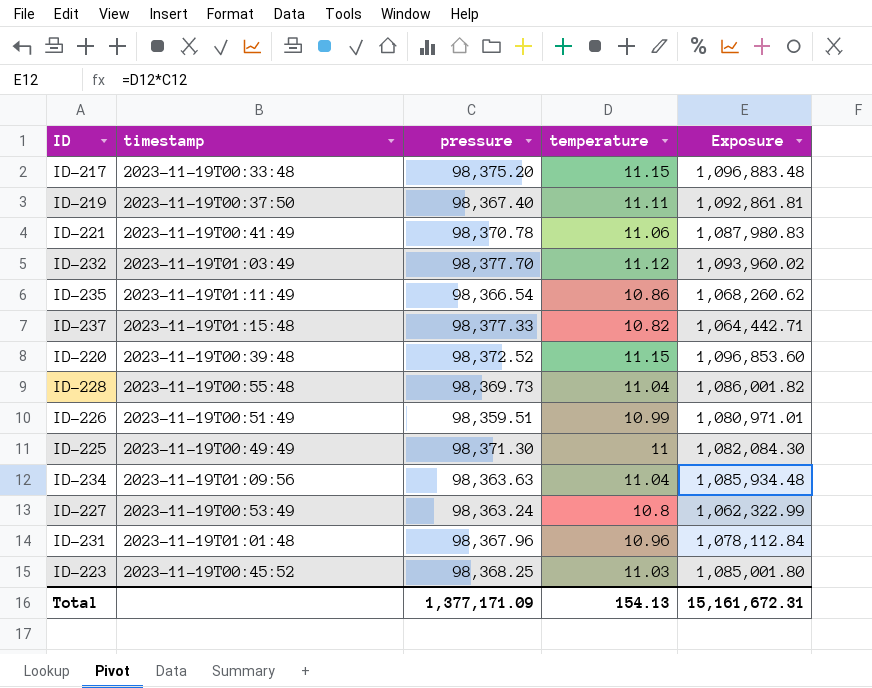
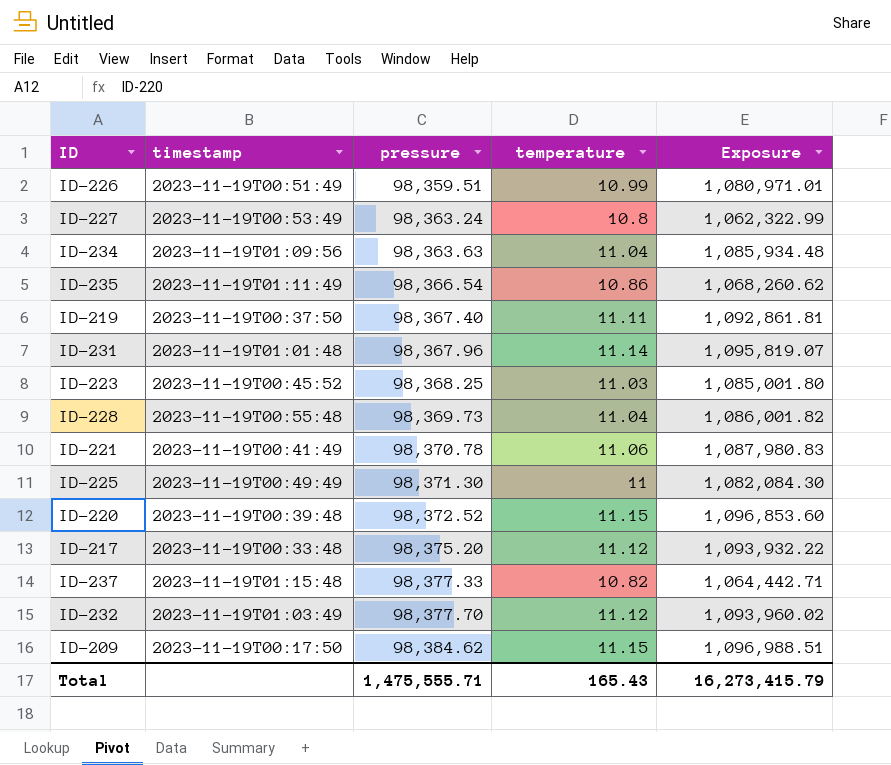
row order: none -> pressure ascending
ID-231 | temperature: 10.96 -> 11.14
ID-231 | Exposure: 1,078,112.84 -> 1,095,819.07
ID-217 | temperature: 11.15 -> 11.12
ID-217 | Exposure: 1,096,883.48 -> 1,093,932.22
row ID-209: none -> 2023-11-19T00:17:50 | 98,384.62 | 11.15 | 1,096,988.51
Total | pressure: 1,377,171.09 -> 1,475,555.71
Total | temperature: 154.13 -> 165.43
Total | Exposure: 15,161,672.31 -> 16,273,415.79

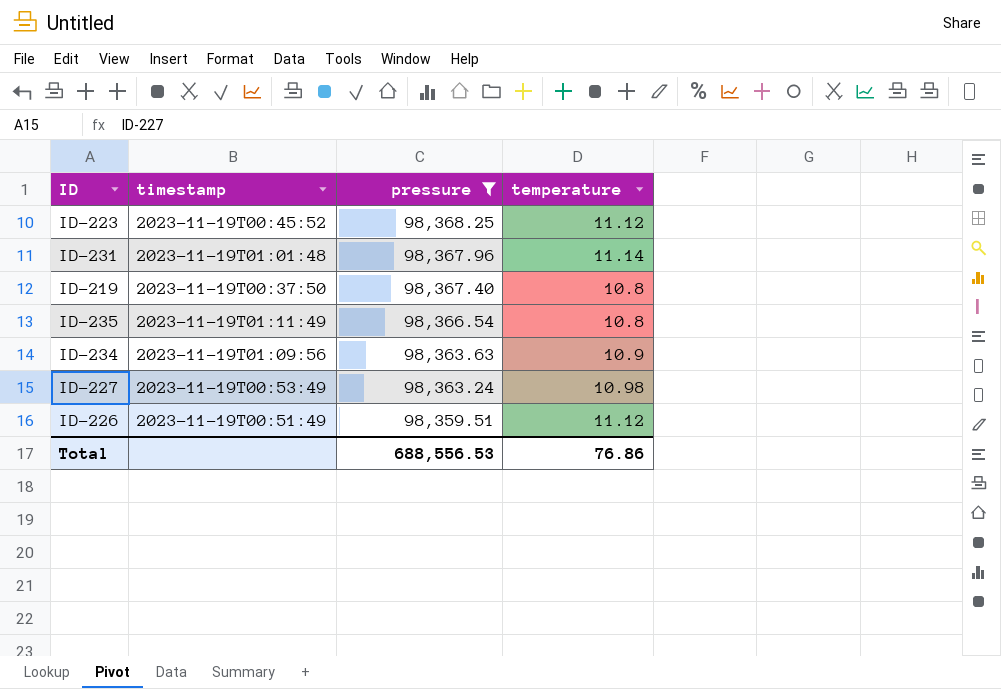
filter: none -> pressure <= 98,368.25
row order: pressure ascending -> pressure descending
column Exposure | formula: [pressure] * [temperature] -> none
ID-223 | temperature: 11.03 -> 11.12
ID-219 | temperature: 11.11 -> 10.8
ID-235 | temperature: 10.86 -> 10.8
ID-234 | temperature: 11.04 -> 10.9
ID-227 | temperature: 10.8 -> 10.98
ID-226 | temperature: 10.99 -> 11.12
Total | pressure: 1,475,555.71 -> 688,556.53
Total | temperature: 165.43 -> 76.86

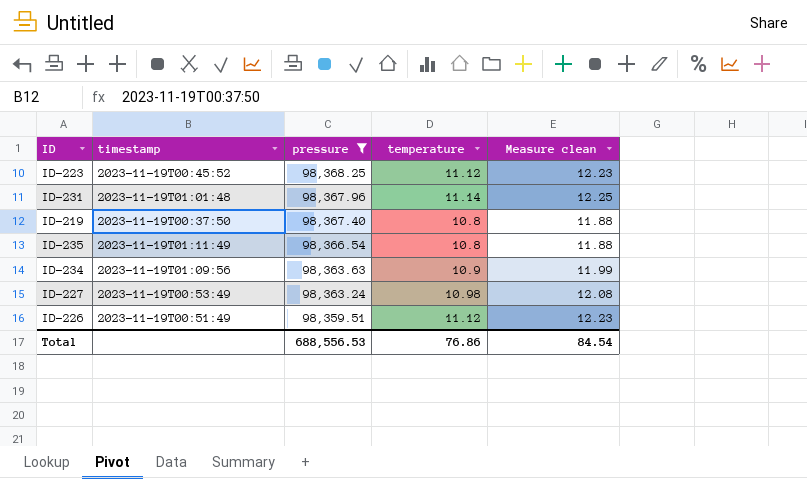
column Measure clean | formula: none -> [temperature] * 1.1

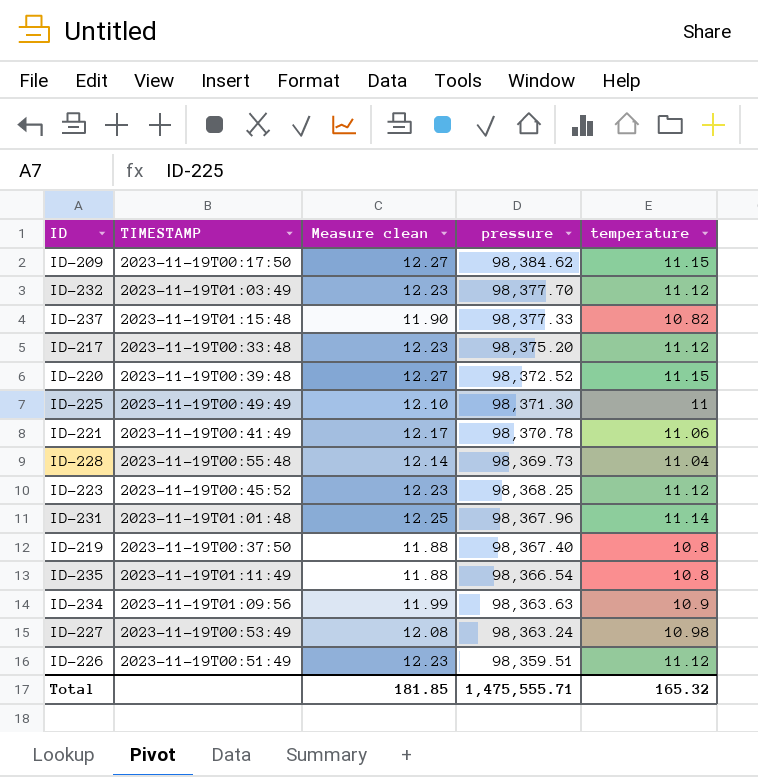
filter: pressure <= 98,368.25 -> none
column name: timestamp -> TIMESTAMP
column Measure clean | position: 5 -> 3
Total | Measure clean: 84.54 -> 181.85
Total | pressure: 688,556.53 -> 1,475,555.71
Total | temperature: 76.86 -> 165.32

